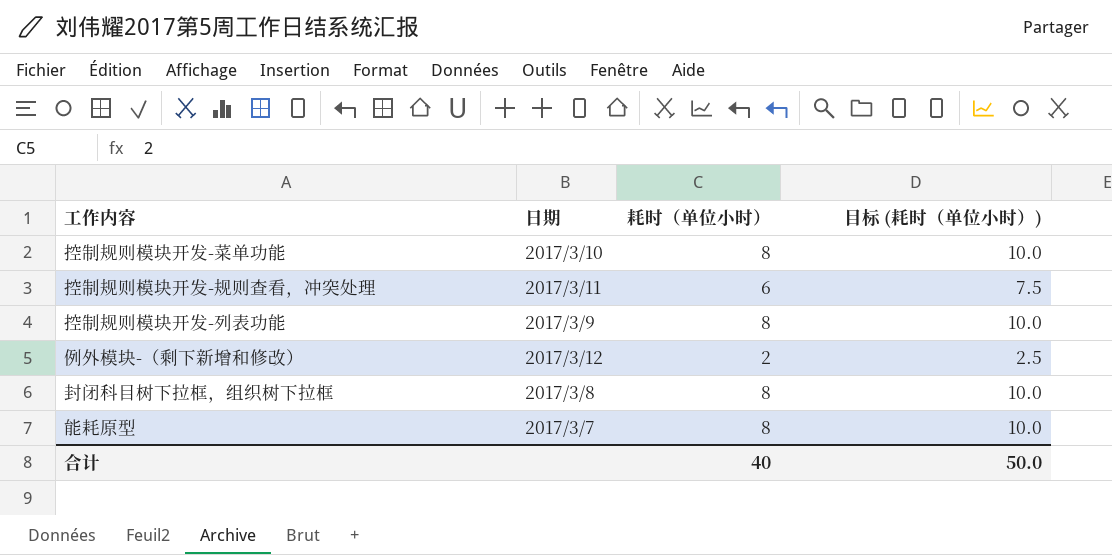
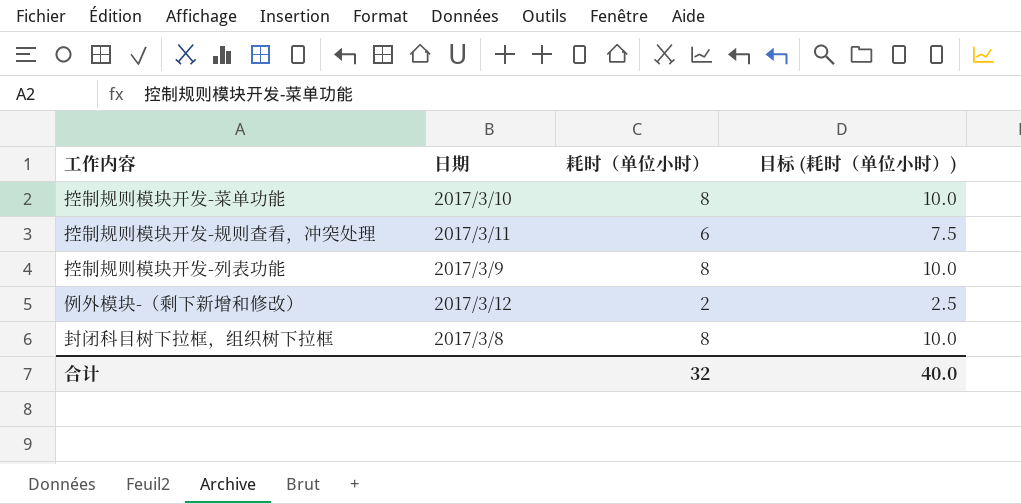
row 能耗原型: 2017/3/7 | 8 | 10.0 -> none
合计 | 耗时（单位小时）: 40 -> 32
合计 | 目标 (耗时（单位小时）): 50.0 -> 40.0

